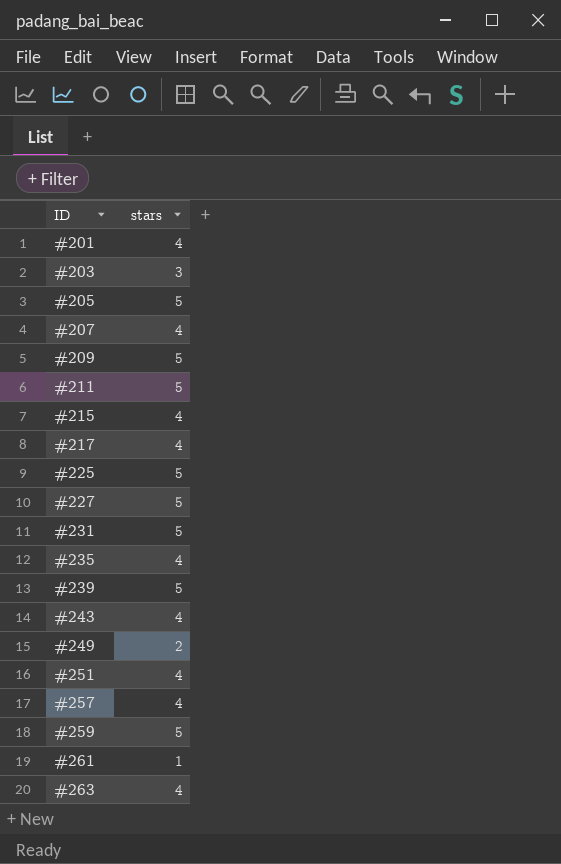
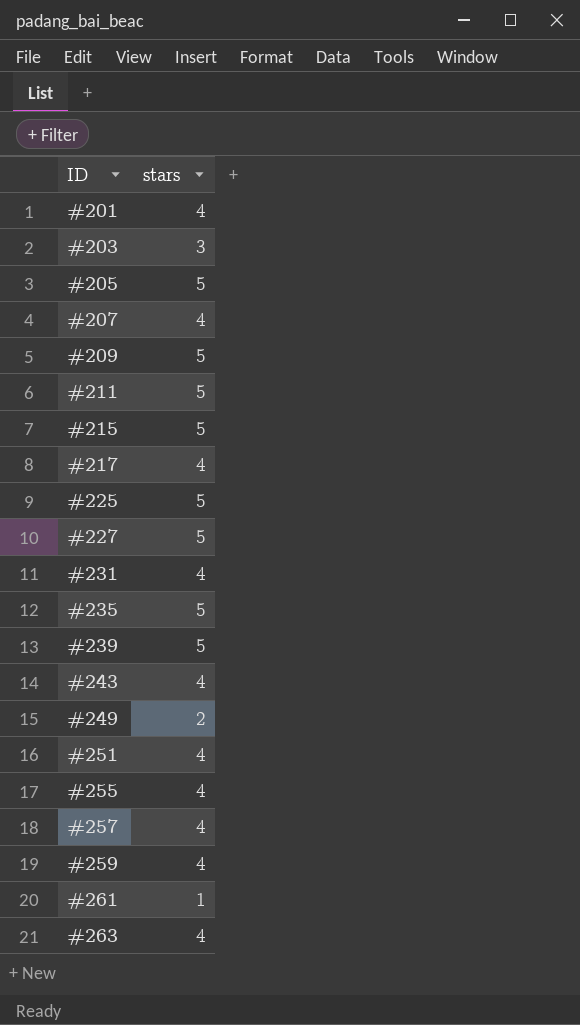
#215 | stars: 4 -> 5
#231 | stars: 5 -> 4
#235 | stars: 4 -> 5
row #255: none -> 4
#259 | stars: 5 -> 4

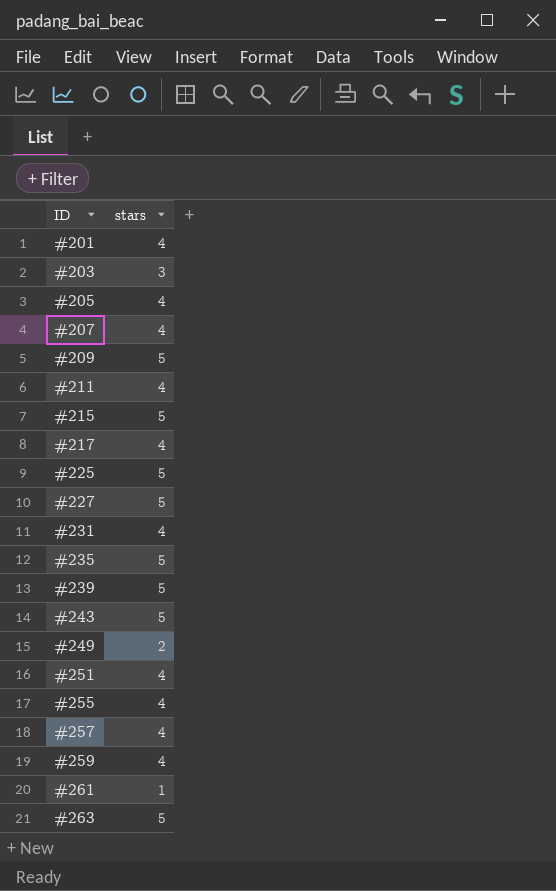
#205 | stars: 5 -> 4
#211 | stars: 5 -> 4
#243 | stars: 4 -> 5
#263 | stars: 4 -> 5

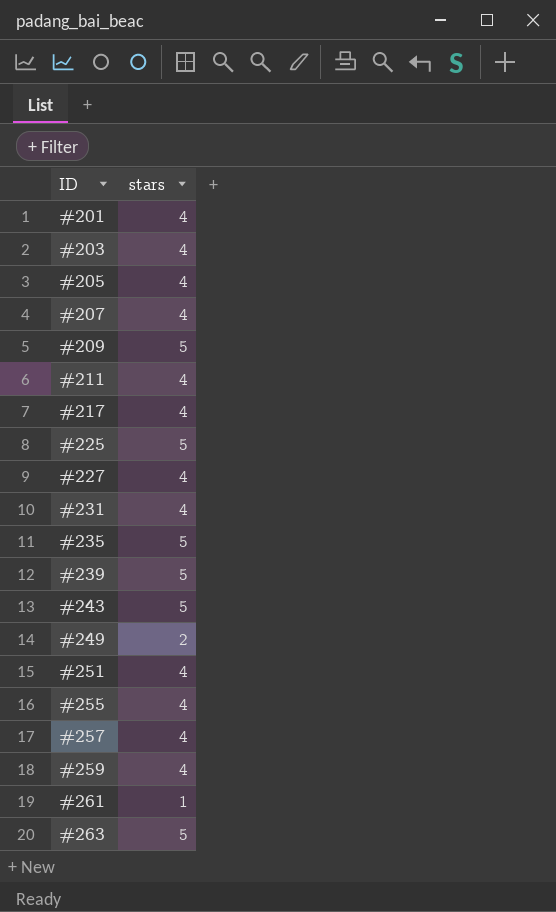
row #215: 5 -> none
#203 | stars: 3 -> 4
#227 | stars: 5 -> 4

